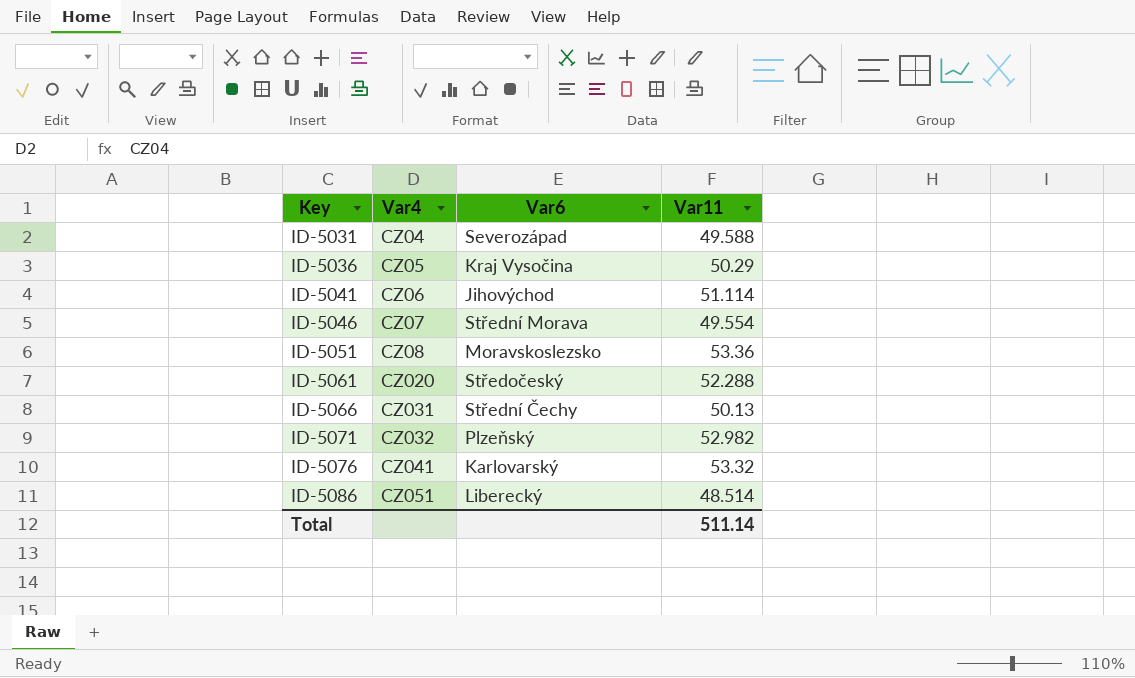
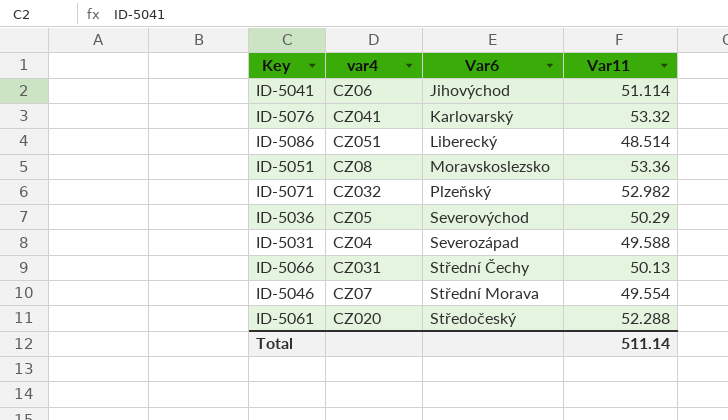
row order: Key ascending -> Var6 ascending
column name: Var4 -> var4
ID-5036 | Var6: Kraj Vysočina -> Severovýchod

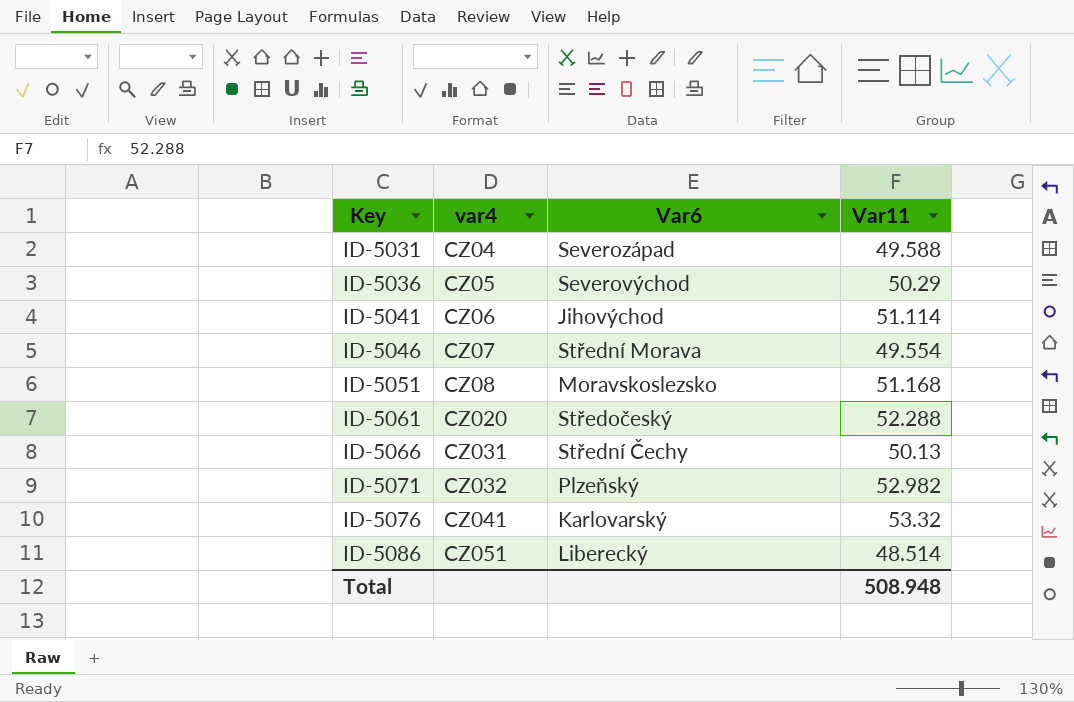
row order: Var6 ascending -> Key ascending
ID-5051 | Var11: 53.36 -> 51.168
Total | Var11: 511.14 -> 508.948

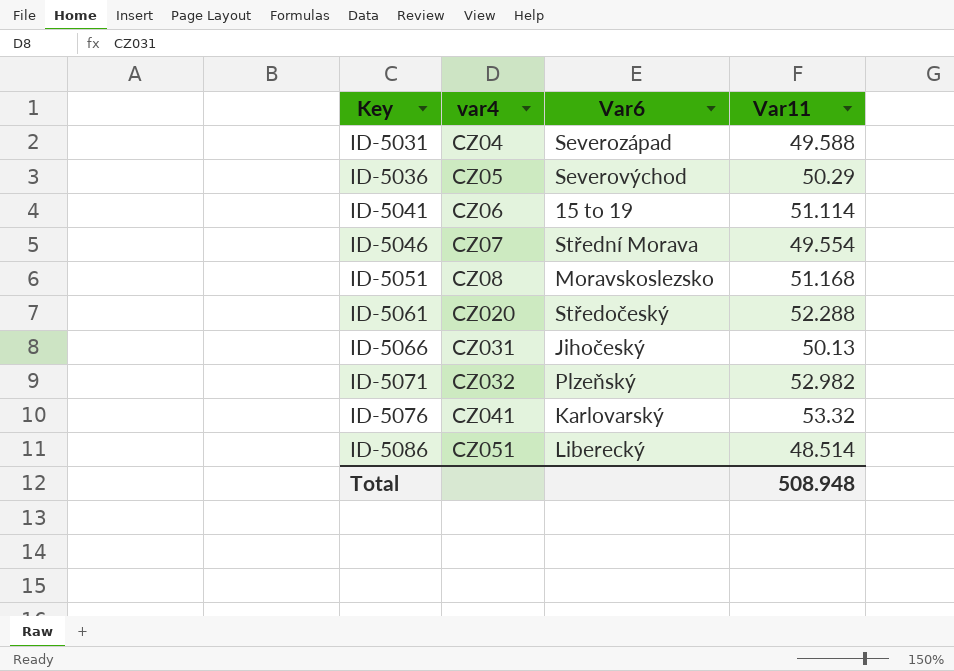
ID-5041 | Var6: Jihovýchod -> 15 to 19
ID-5066 | Var6: Střední Čechy -> Jihočeský

